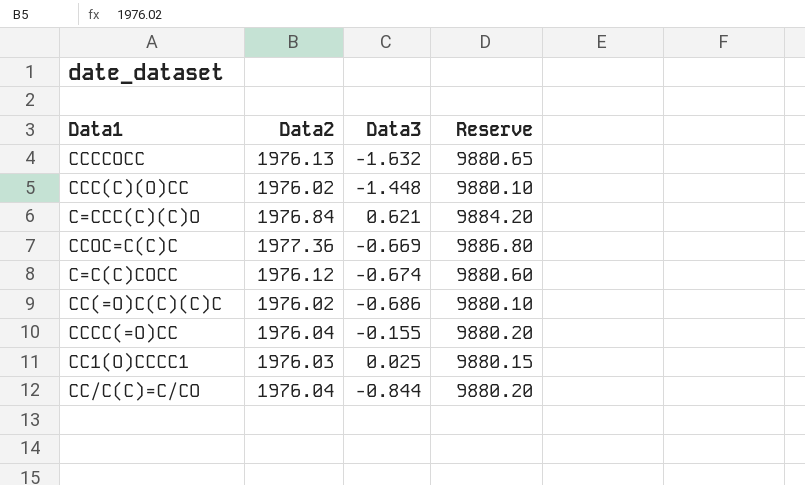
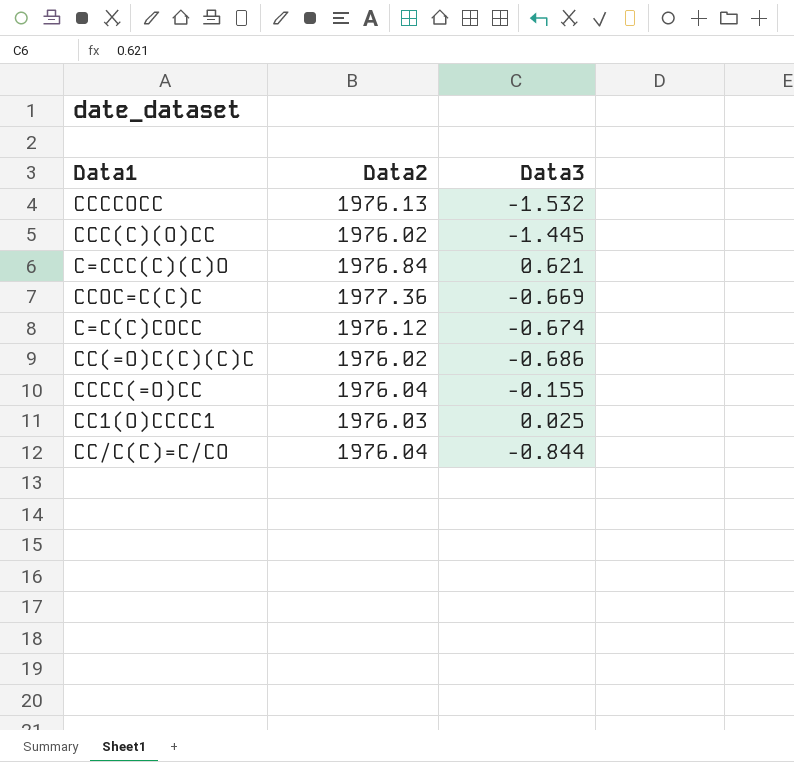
column Reserve | formula: [Data2] * 5 -> none
CCCCOCC | Data3: -1.632 -> -1.532
CCC(C)(O)CC | Data3: -1.448 -> -1.445

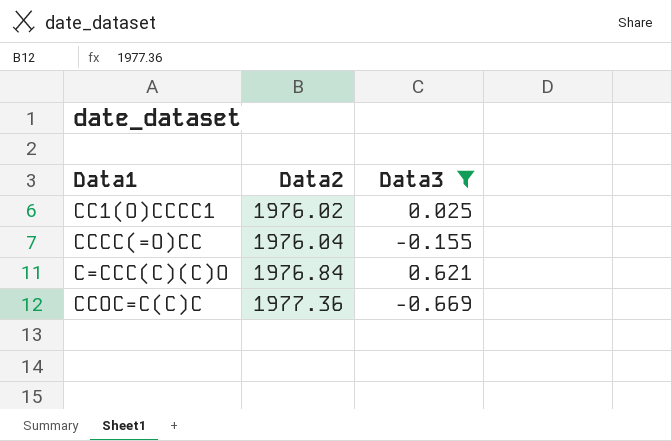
filter: none -> Data3 >= -0.669
row order: none -> Data2 ascending
CC1(O)CCCC1 | Data2: 1976.03 -> 1976.02

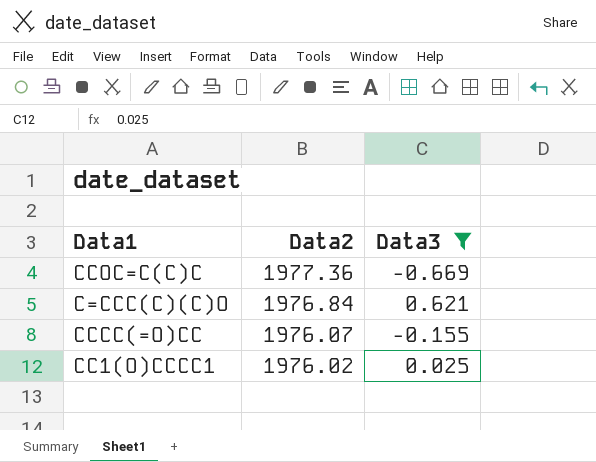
row order: Data2 ascending -> Data2 descending
CCCC(=O)CC | Data2: 1976.04 -> 1976.07

